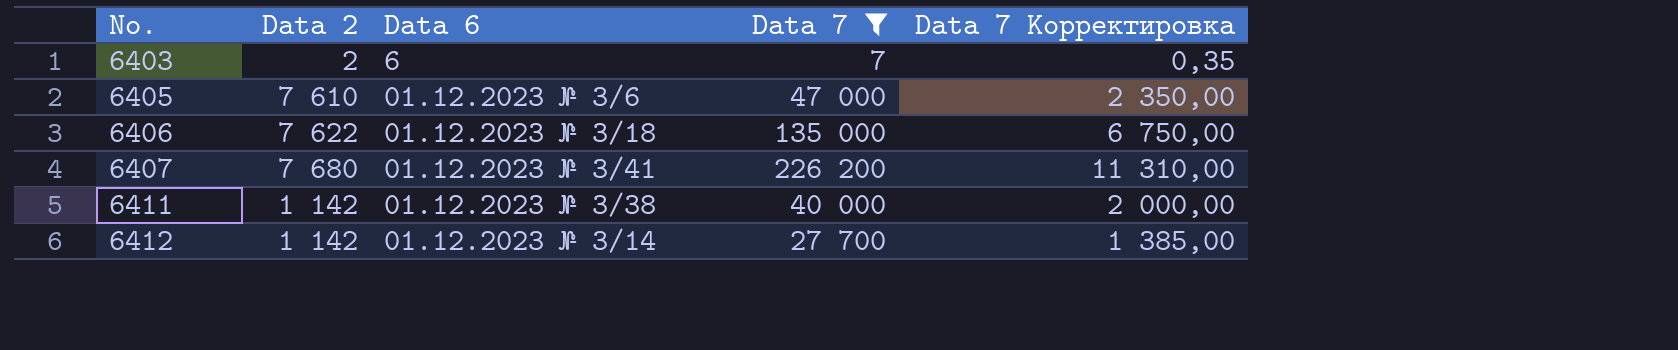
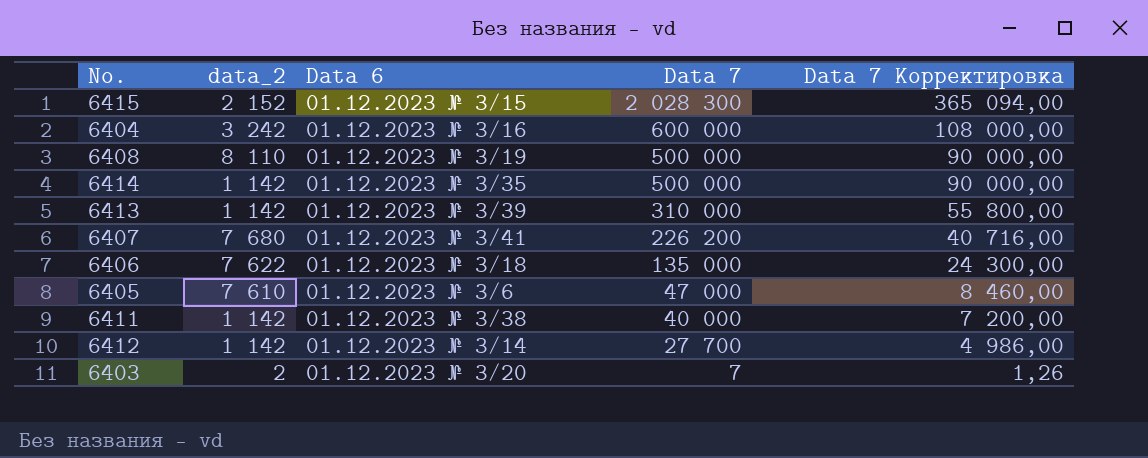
filter: Data 7 <= 226 200 -> none
row order: No. ascending -> Data 7 descending
column name: Data 2 -> data_2
column Data 7 Корректировка | formula: [Data 7] * 0,05 -> [Data 7] * 0,18
6403 | Data 6: 6 -> 01.12.2023 № 3/20

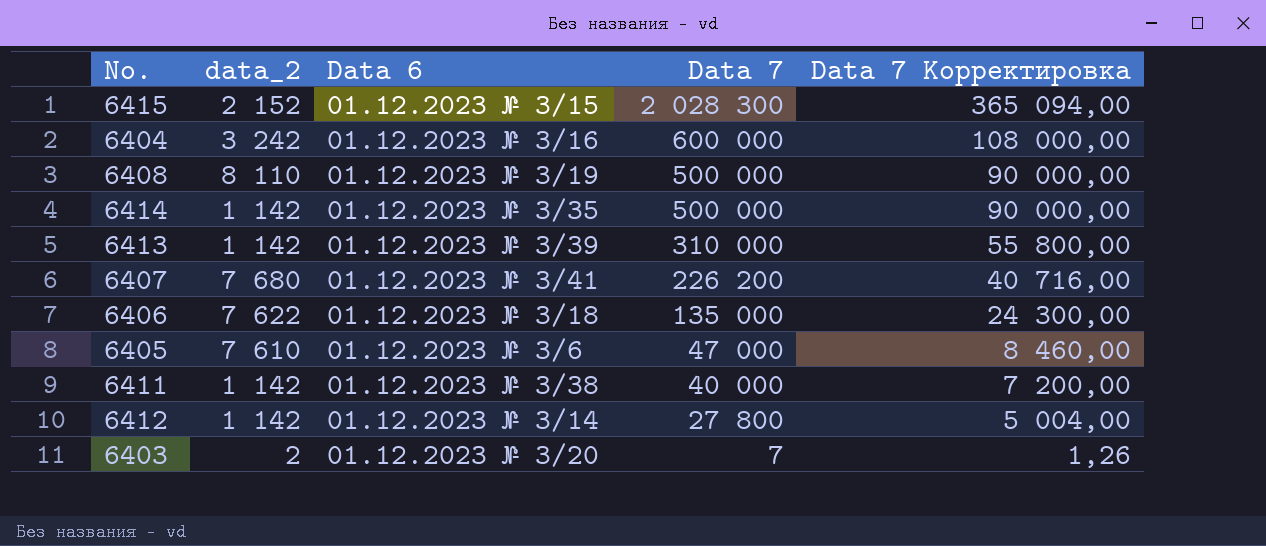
6412 | Data 7: 27 700 -> 27 800
6412 | Data 7 Корректировка: 4 986,00 -> 5 004,00

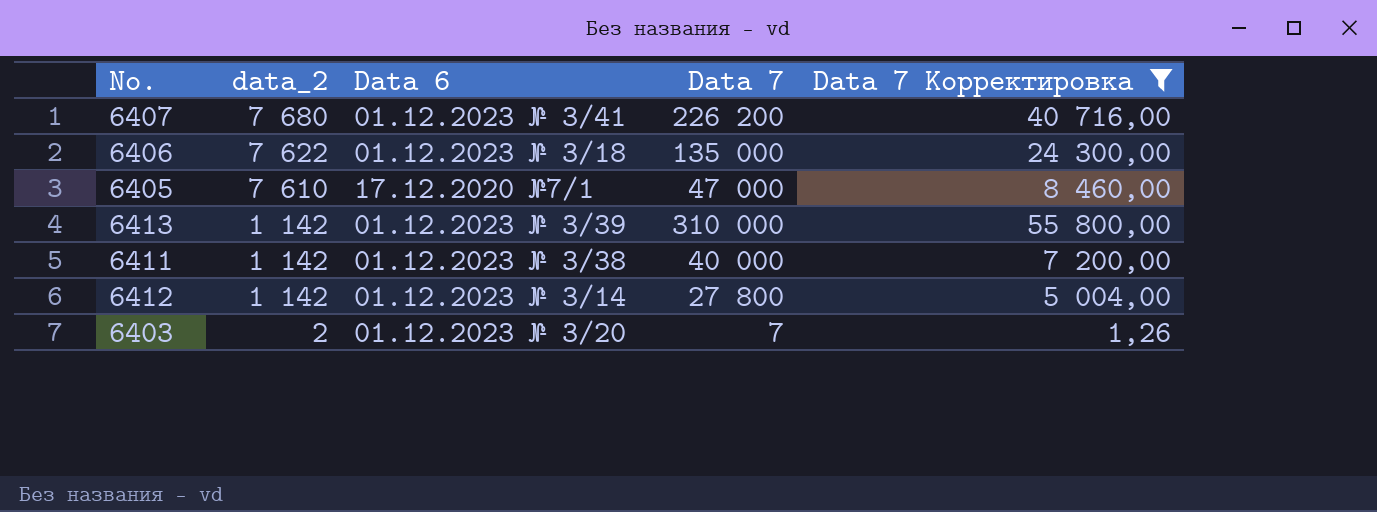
filter: none -> Data 7 Корректировка <= 55 800,00
row order: Data 7 descending -> data_2 descending
6405 | Data 6: 01.12.2023 № 3/6 -> 17.12.2020 №7/1

